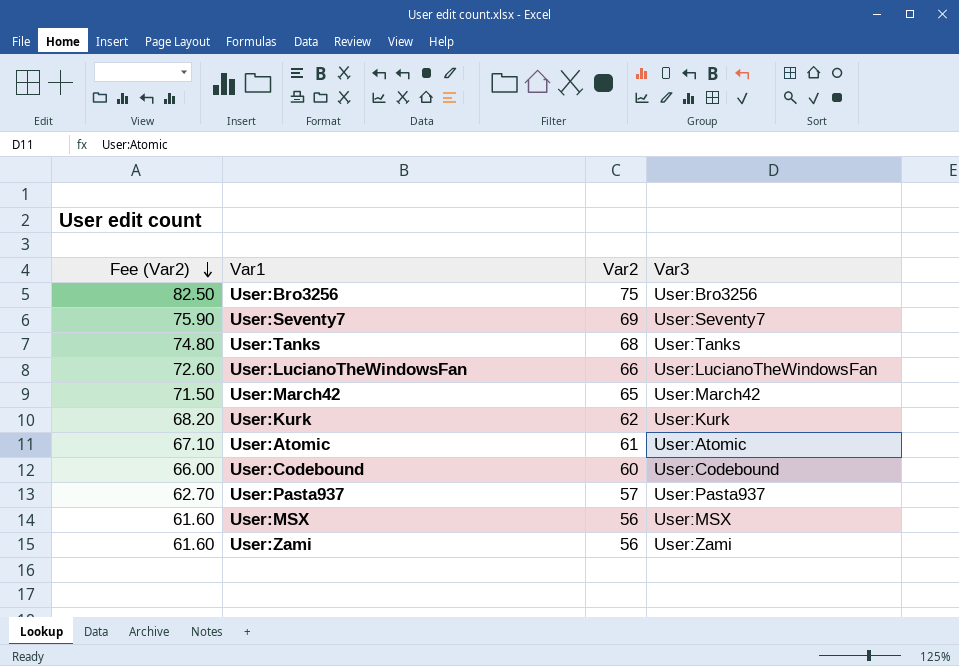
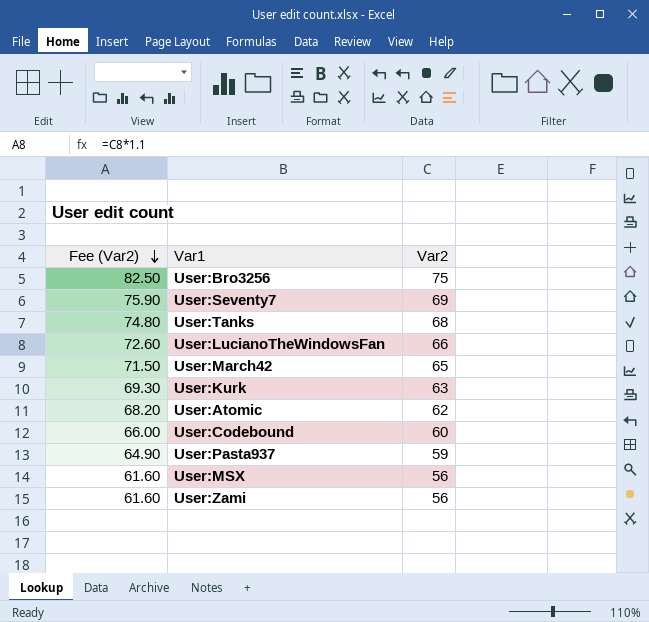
column Var3 | position: 4 -> none
User:Kurk | Fee (Var2): 68.20 -> 69.30
User:Kurk | Var2: 62 -> 63
User:Atomic | Fee (Var2): 67.10 -> 68.20
User:Atomic | Var2: 61 -> 62
User:Pasta937 | Fee (Var2): 62.70 -> 64.90
User:Pasta937 | Var2: 57 -> 59

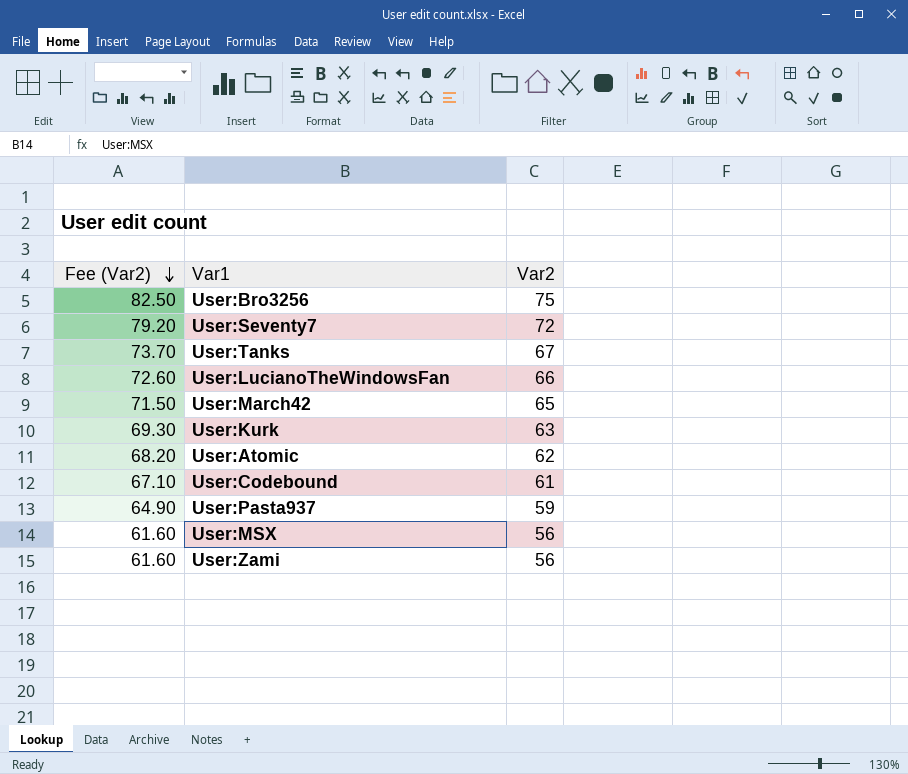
User:Seventy7 | Fee (Var2): 75.90 -> 79.20
User:Seventy7 | Var2: 69 -> 72
User:Tanks | Fee (Var2): 74.80 -> 73.70
User:Tanks | Var2: 68 -> 67
User:Codebound | Fee (Var2): 66.00 -> 67.10
User:Codebound | Var2: 60 -> 61

